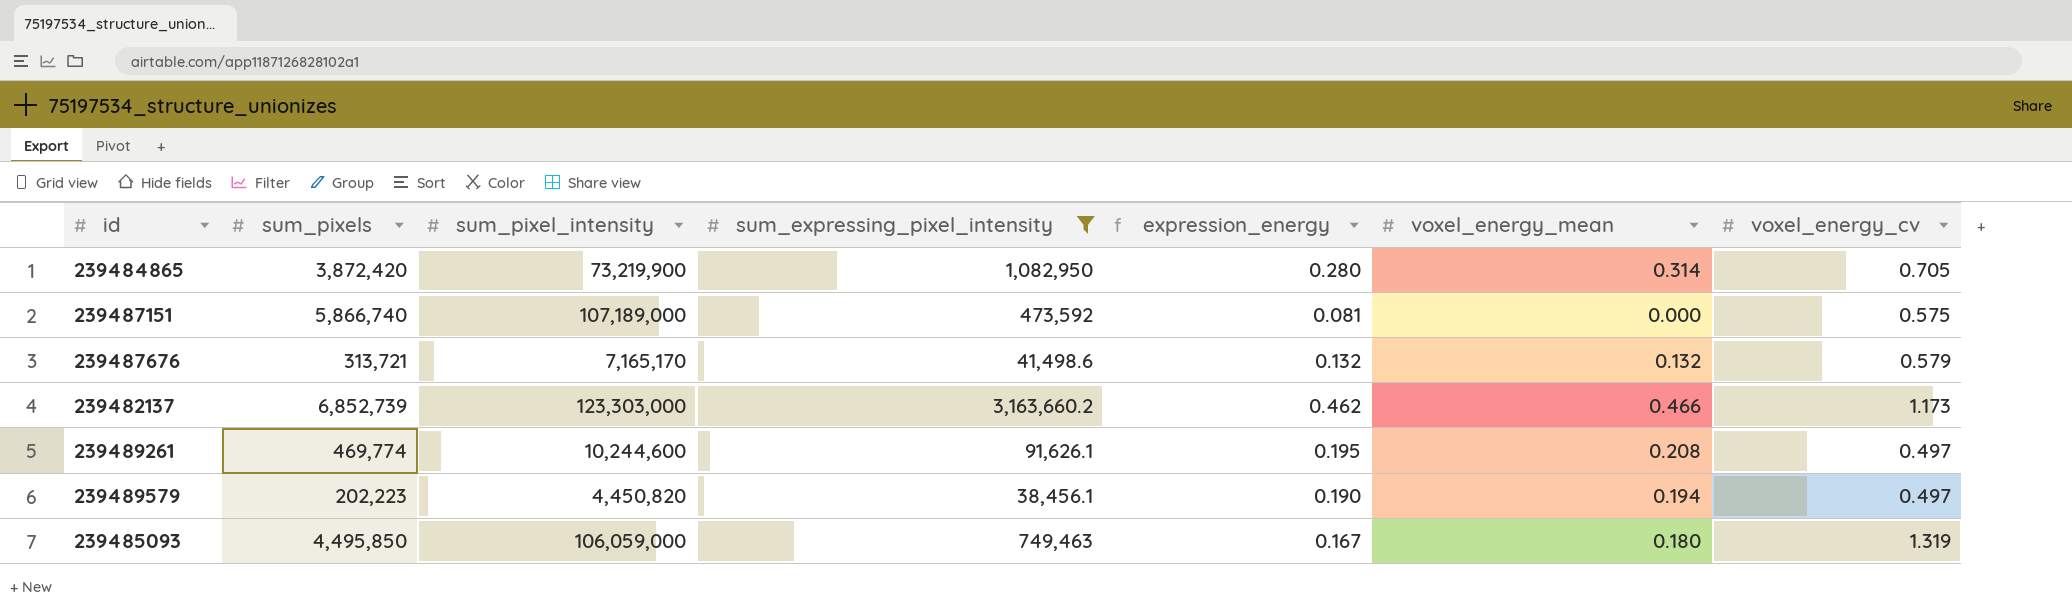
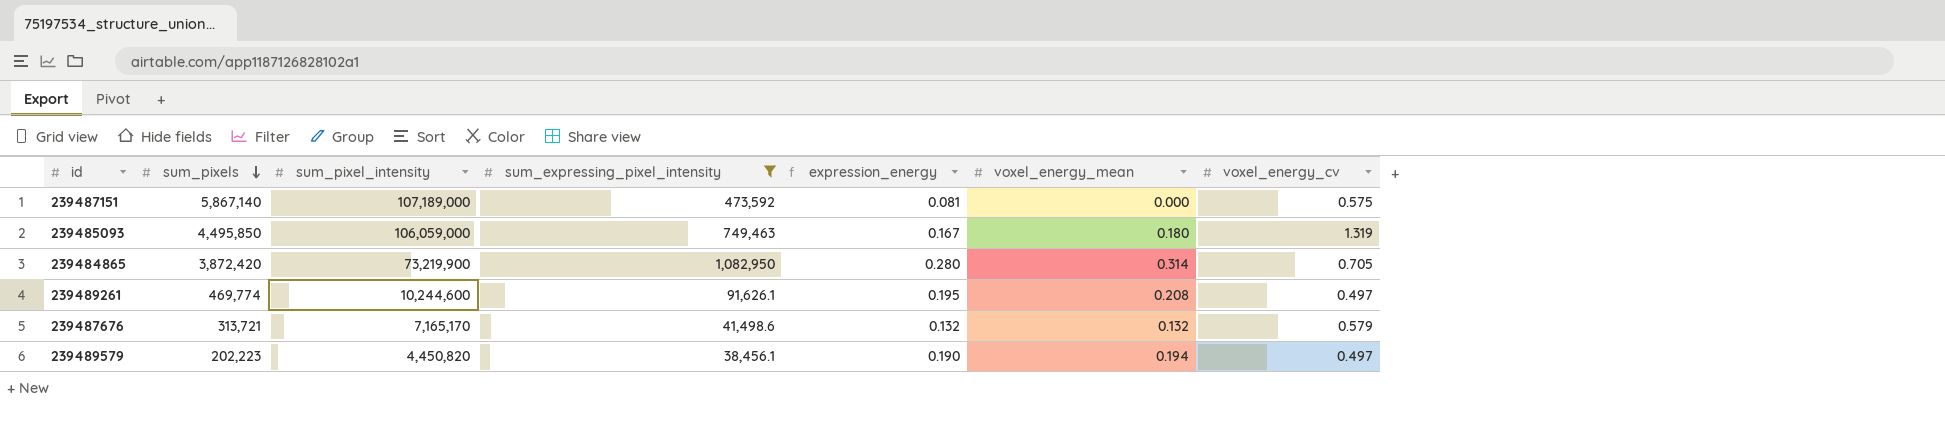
row order: none -> sum_pixels descending
row 239482137: 6,852,739 | 123,303,000 | 3,163,660.2 | 0.462 | 0.466 | 1.173 -> none
239487151 | sum_pixels: 5,866,740 -> 5,867,140

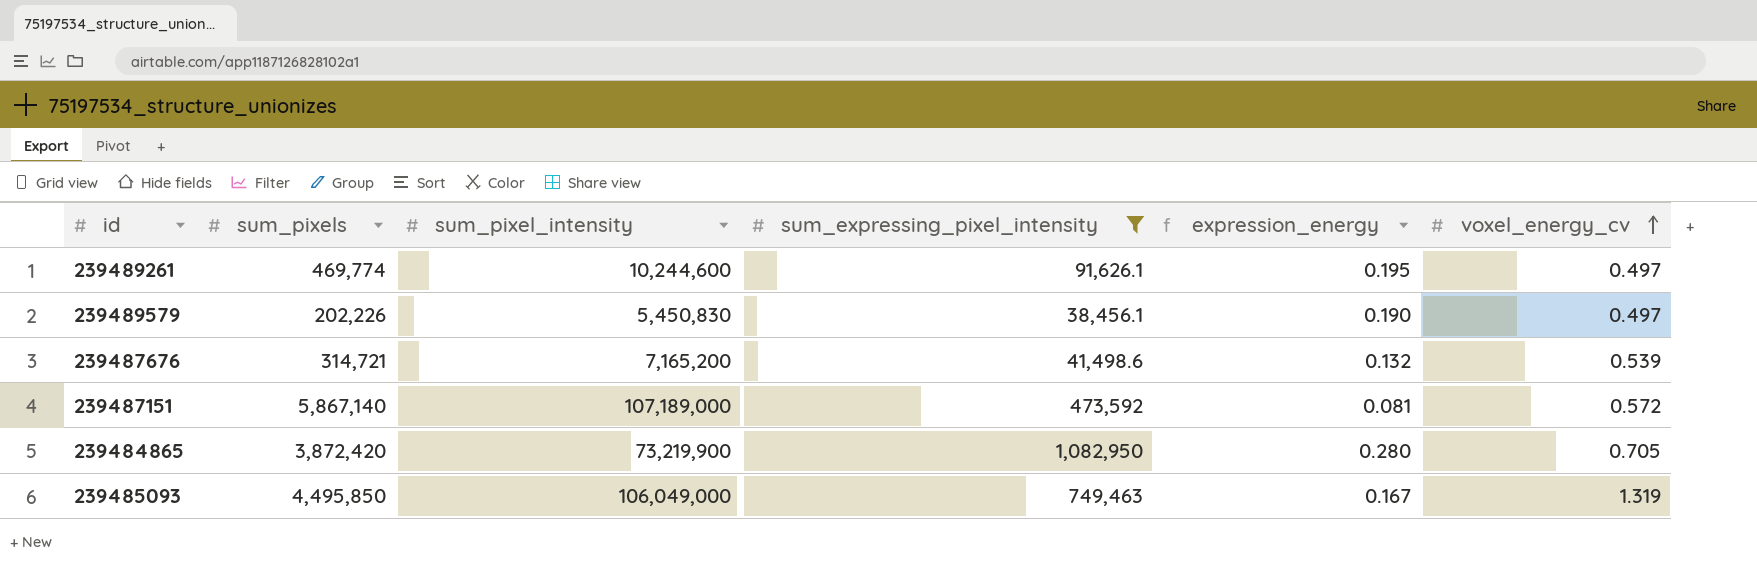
row order: sum_pixels descending -> voxel_energy_cv ascending
column voxel_energy_mean | position: 6 -> none
239489579 | sum_pixels: 202,223 -> 202,226
239489579 | sum_pixel_intensity: 4,450,820 -> 5,450,830
239487676 | sum_pixels: 313,721 -> 314,721
239487676 | sum_pixel_intensity: 7,165,170 -> 7,165,200
239487676 | voxel_energy_cv: 0.579 -> 0.539
239487151 | voxel_energy_cv: 0.575 -> 0.572
239485093 | sum_pixel_intensity: 106,059,000 -> 106,049,000

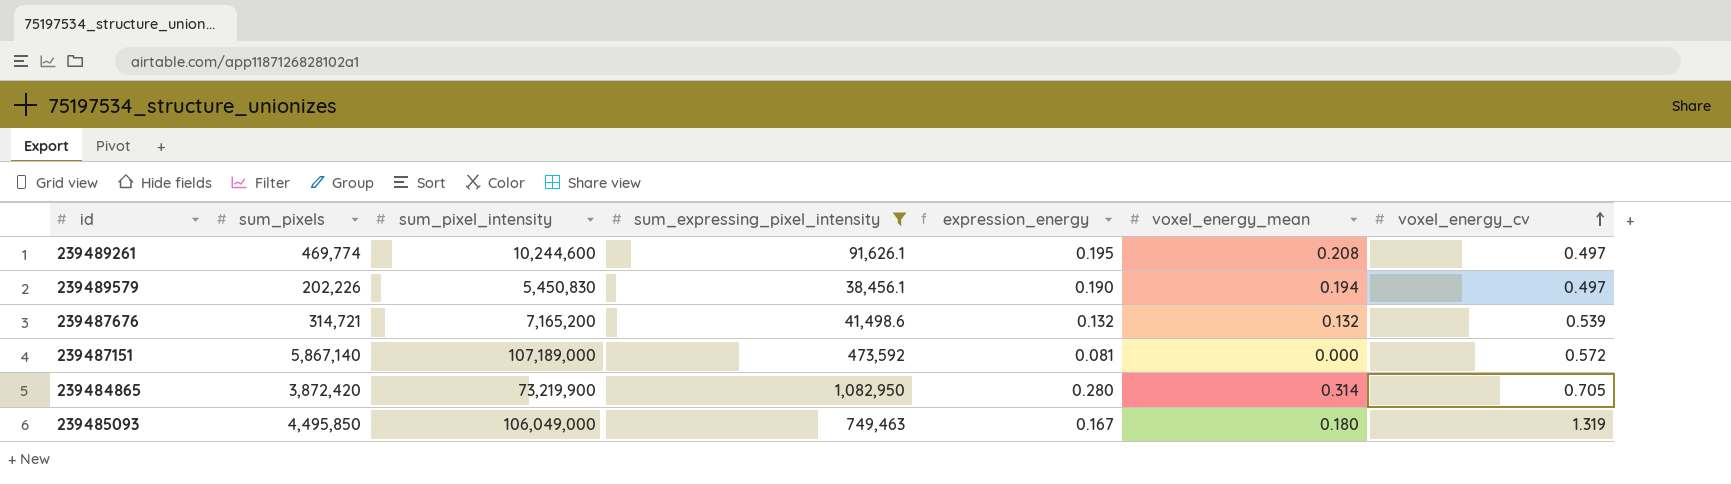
column voxel_energy_mean | position: none -> 6

